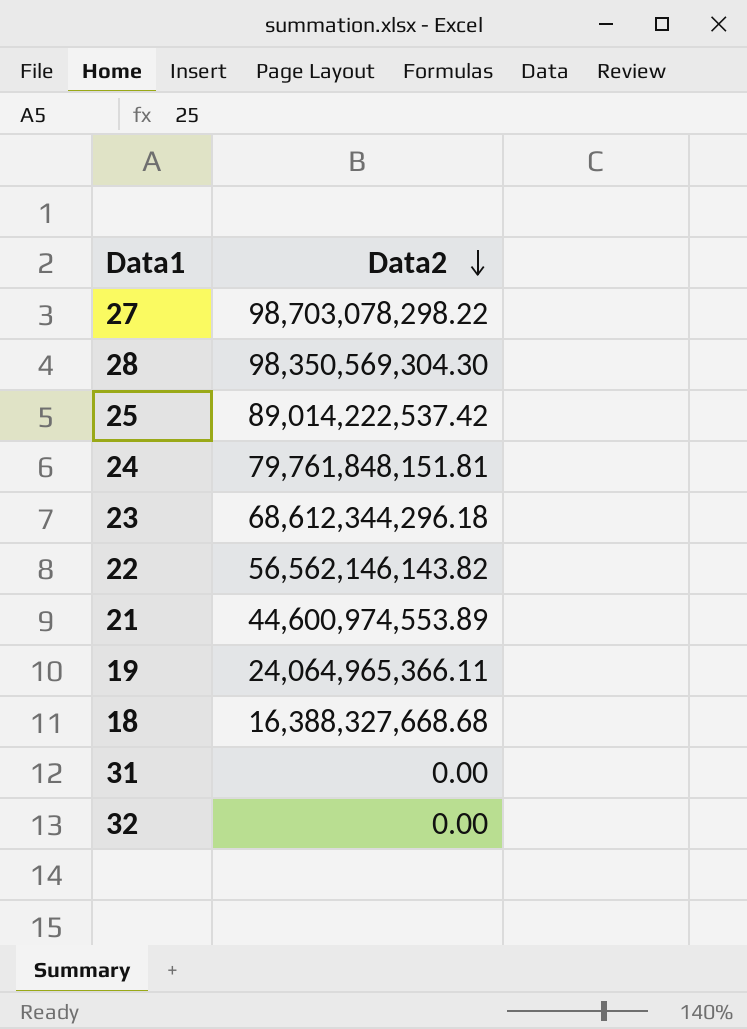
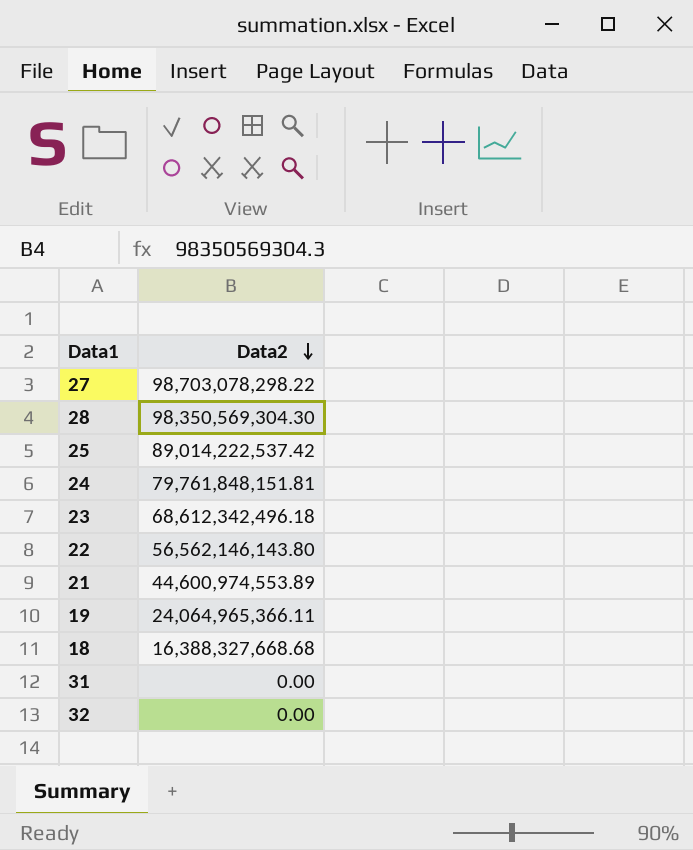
23 | Data2: 68,612,344,296.18 -> 68,612,342,496.18
22 | Data2: 56,562,146,143.82 -> 56,562,146,143.80

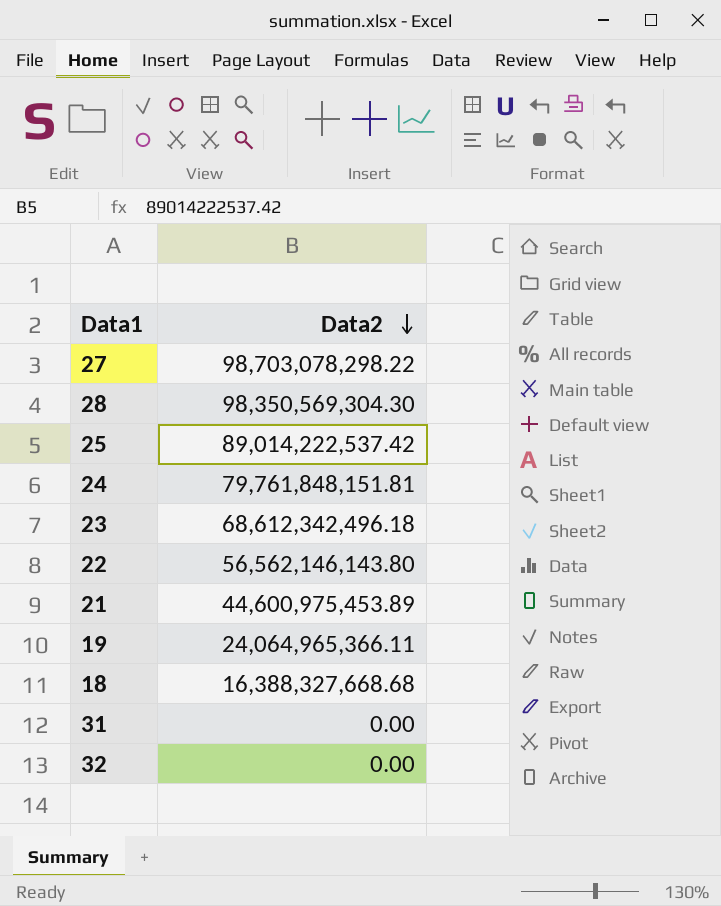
21 | Data2: 44,600,974,553.89 -> 44,600,975,453.89

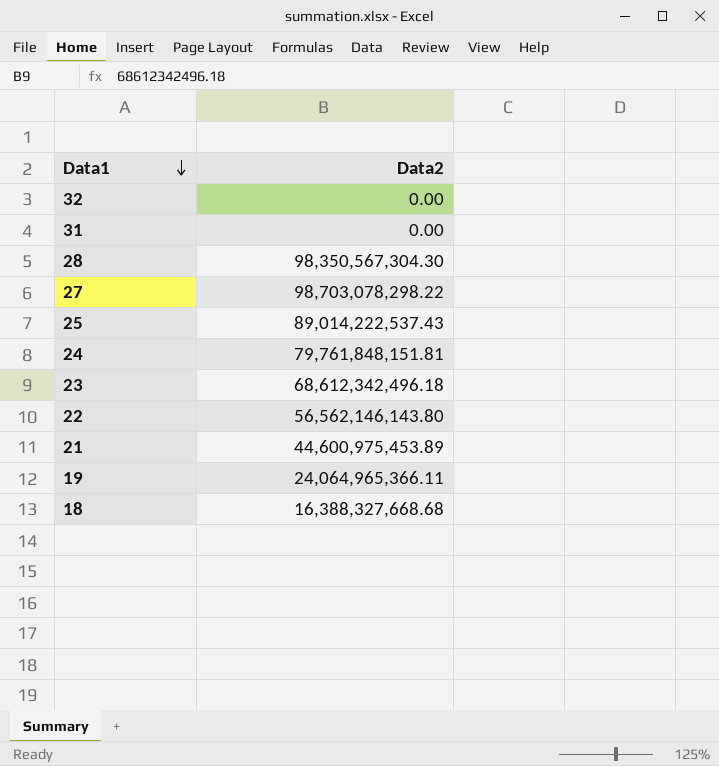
row order: Data2 descending -> Data1 descending
28 | Data2: 98,350,569,304.30 -> 98,350,567,304.30
25 | Data2: 89,014,222,537.42 -> 89,014,222,537.43

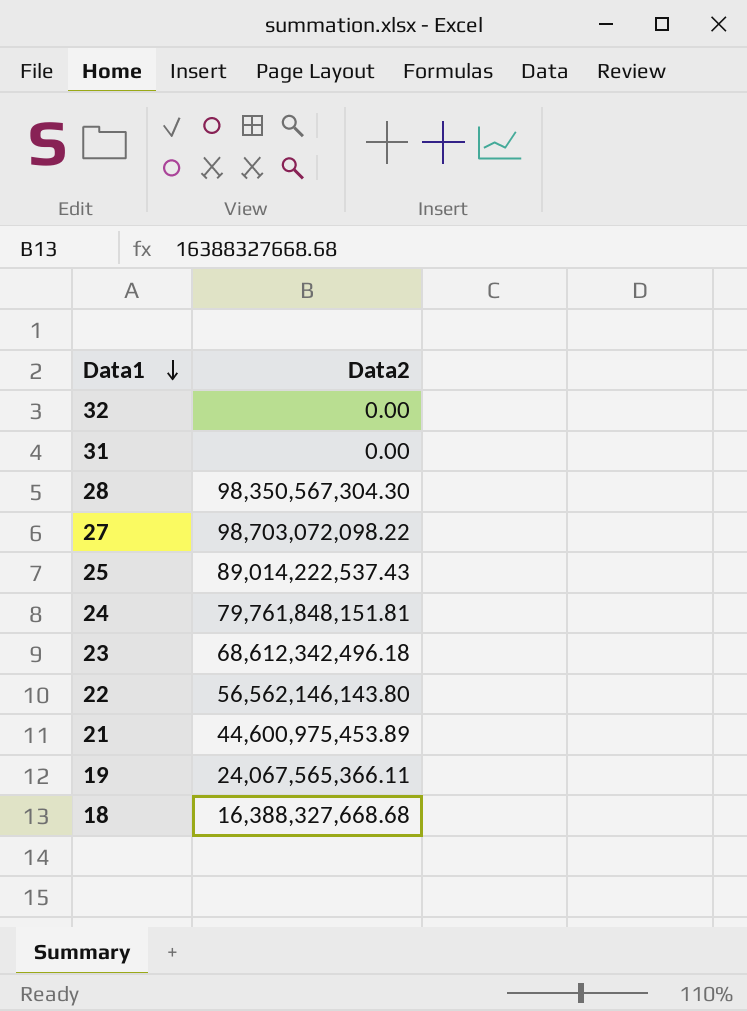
27 | Data2: 98,703,078,298.22 -> 98,703,072,098.22
19 | Data2: 24,064,965,366.11 -> 24,067,565,366.11

